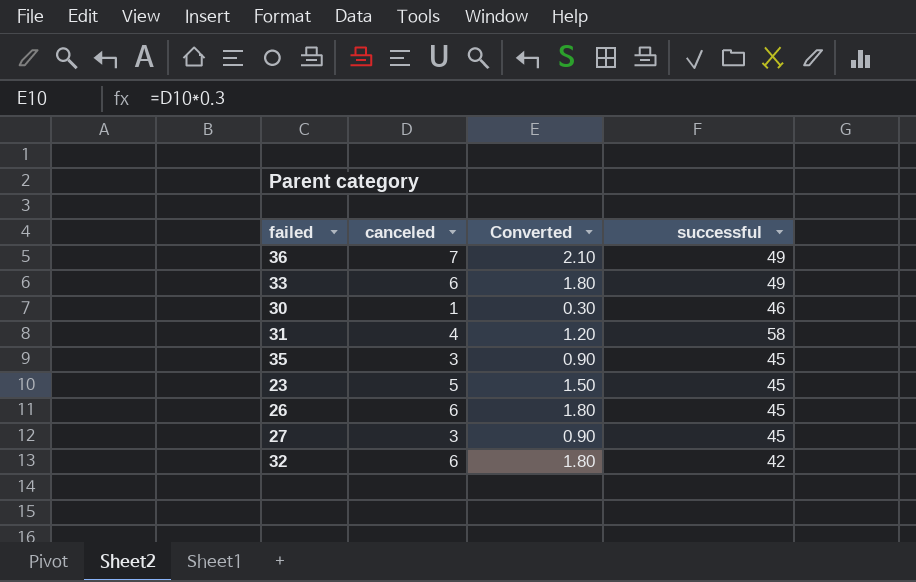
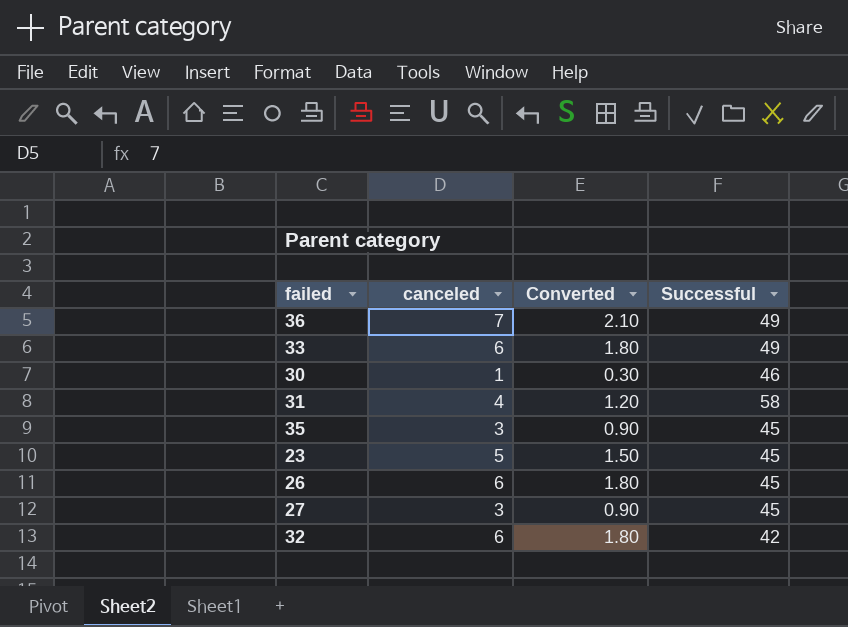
column name: successful -> Successful

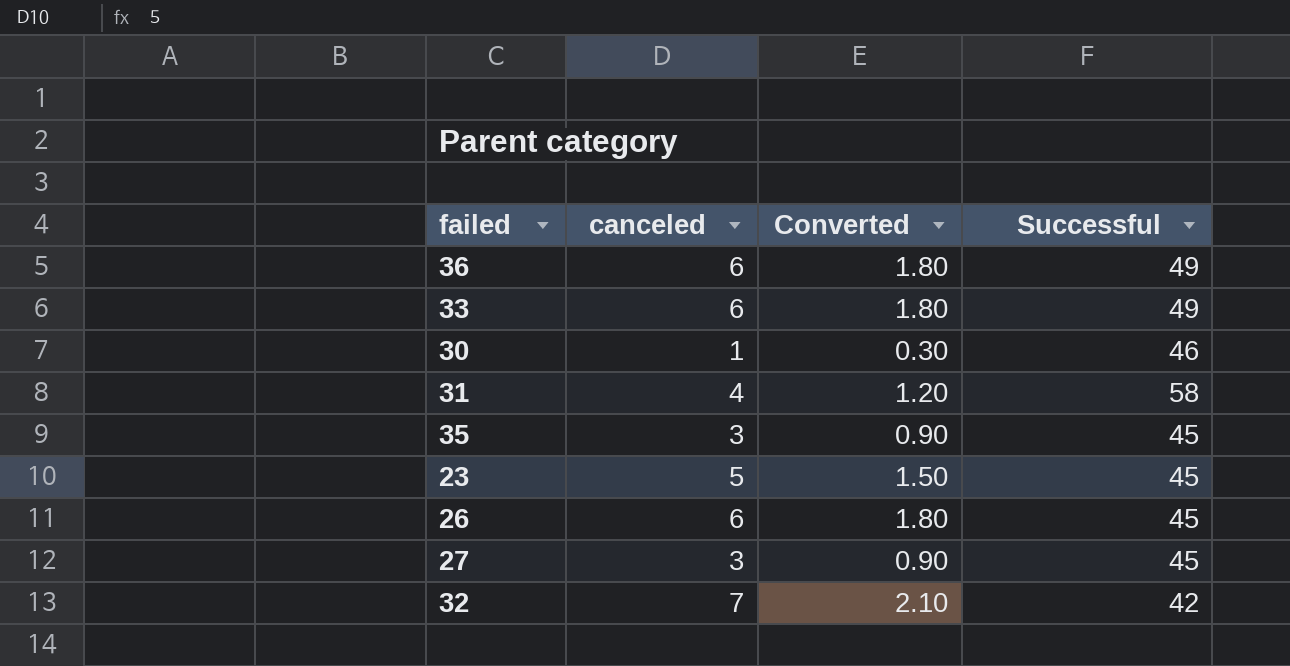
36 | canceled: 7 -> 6
36 | Converted: 2.10 -> 1.80
32 | canceled: 6 -> 7
32 | Converted: 1.80 -> 2.10

